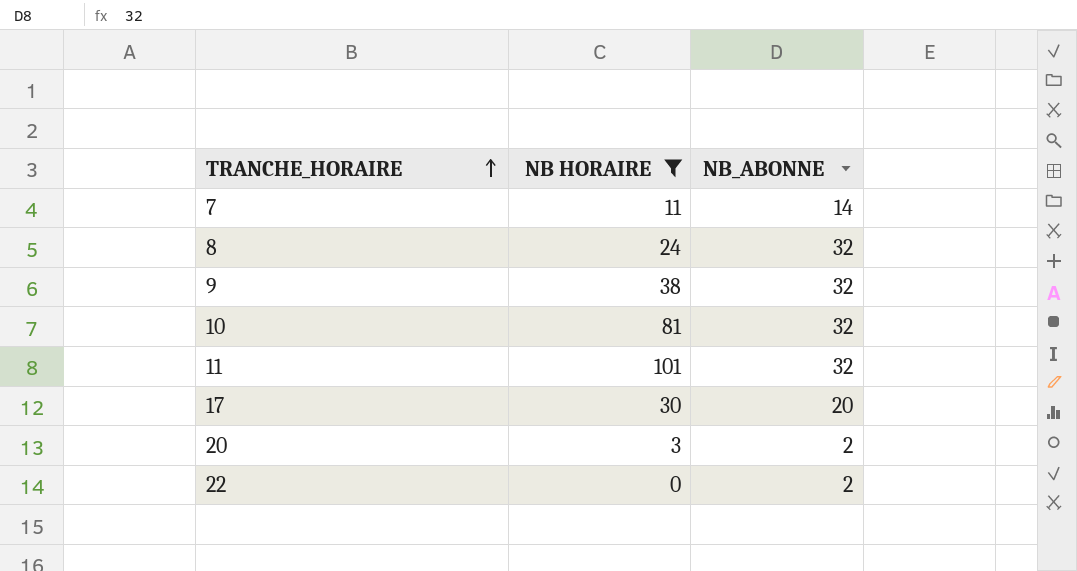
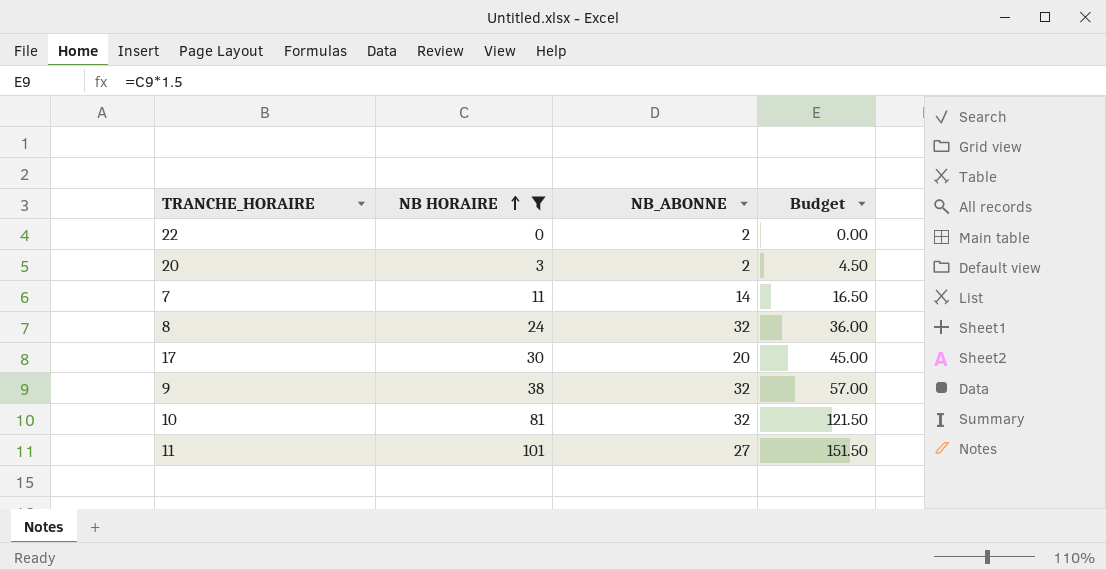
row order: TRANCHE_HORAIRE ascending -> NB HORAIRE ascending
column Budget | formula: none -> [NB HORAIRE] * 1.5
11 | NB_ABONNE: 32 -> 27

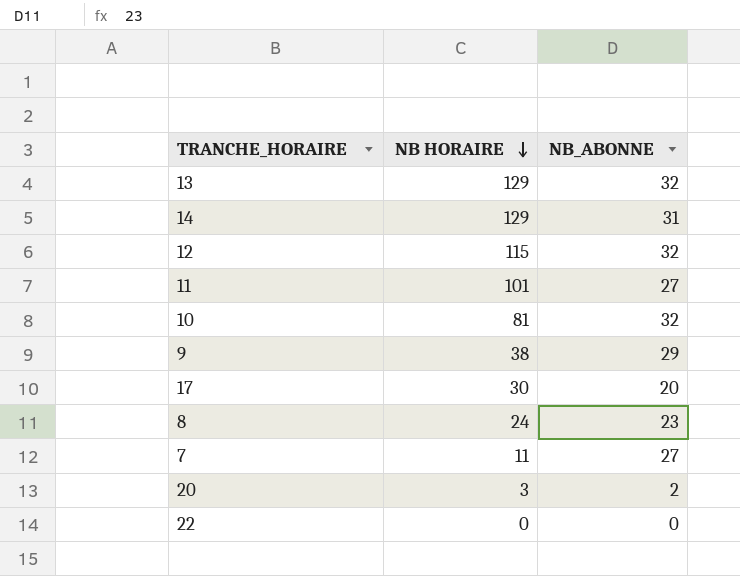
filter: NB HORAIRE <= 101 -> none
row order: NB HORAIRE ascending -> NB HORAIRE descending
column Budget | formula: [NB HORAIRE] * 1.5 -> none
9 | NB_ABONNE: 32 -> 29
8 | NB_ABONNE: 32 -> 23
7 | NB_ABONNE: 14 -> 27
22 | NB_ABONNE: 2 -> 0

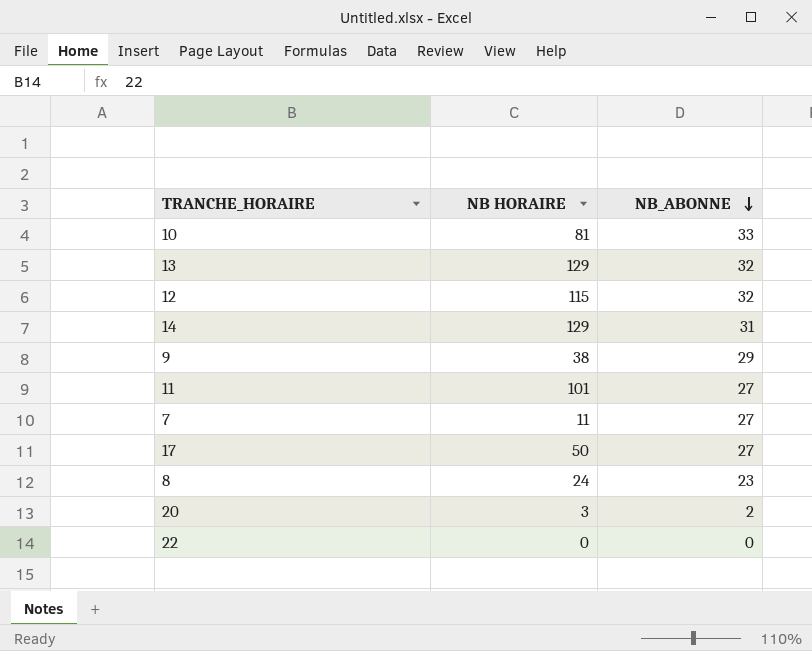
row order: NB HORAIRE descending -> NB_ABONNE descending
10 | NB_ABONNE: 32 -> 33
17 | NB HORAIRE: 30 -> 50
17 | NB_ABONNE: 20 -> 27

